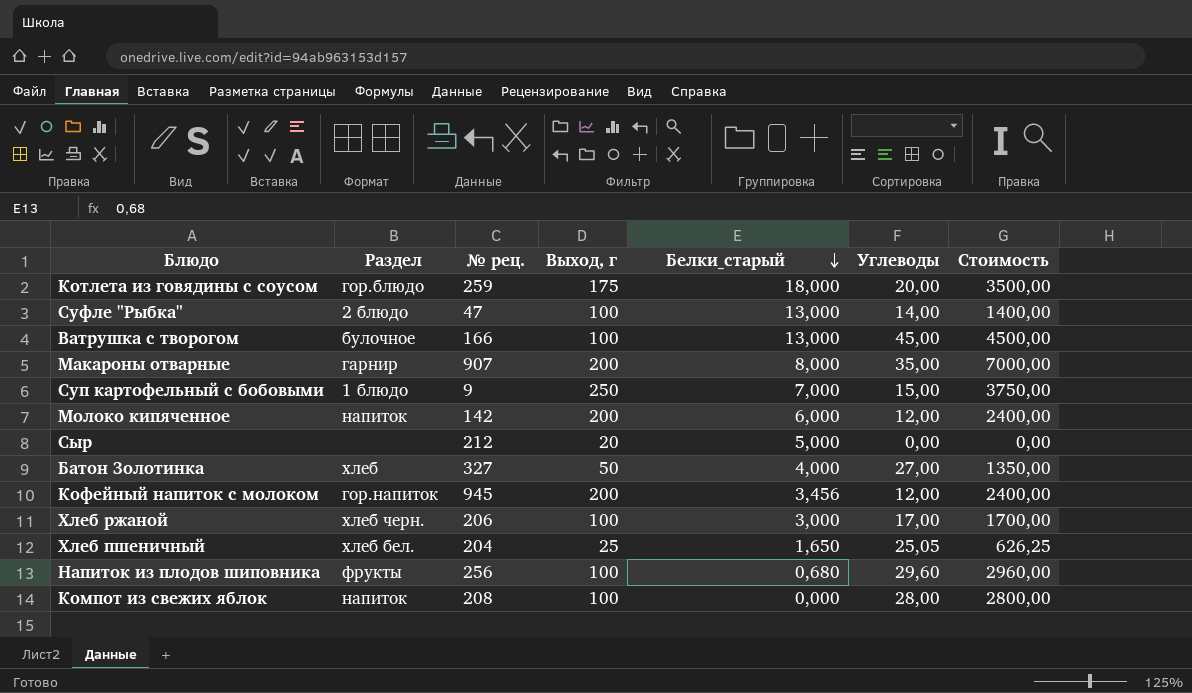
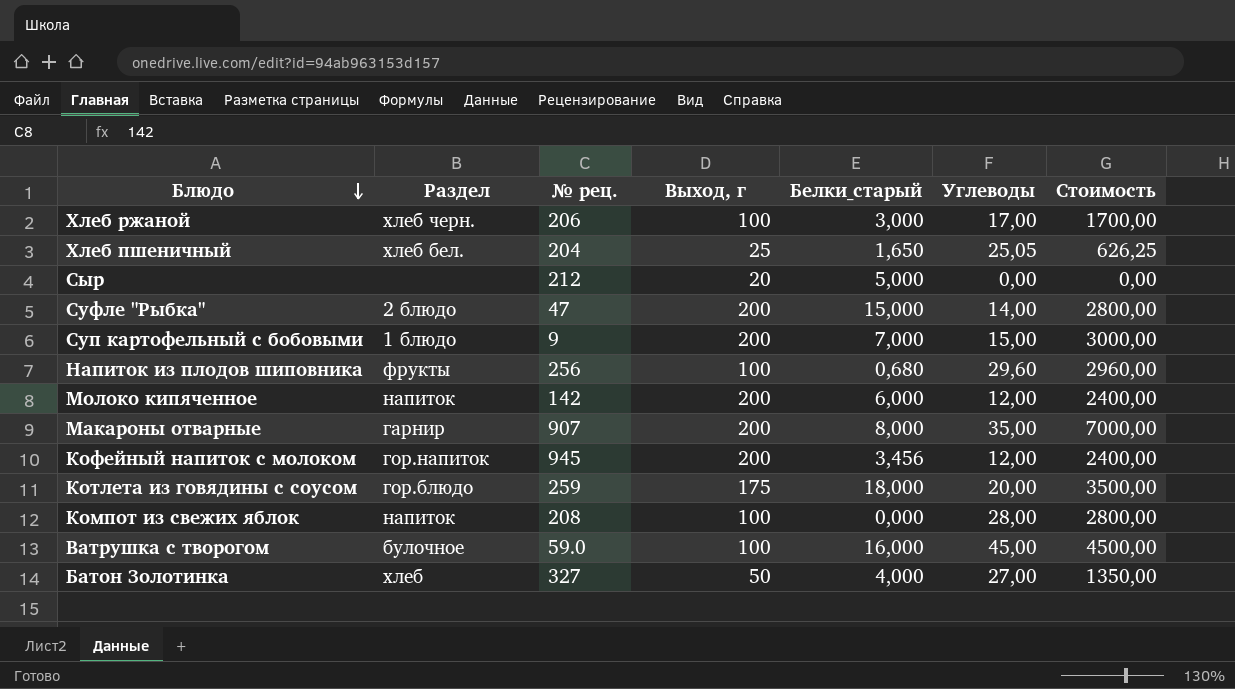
row order: Белки_старый descending -> Блюдо descending
Суфле "Рыбка" | Выход, г: 100 -> 200
Суфле "Рыбка" | Белки_старый: 13,000 -> 15,000
Суфле "Рыбка" | Стоимость: 1400,00 -> 2800,00
Суп картофельный с бобовыми | Выход, г: 250 -> 200
Суп картофельный с бобовыми | Стоимость: 3750,00 -> 3000,00
Ватрушка с творогом | № рец.: 166 -> 59.0
Ватрушка с творогом | Белки_старый: 13,000 -> 16,000

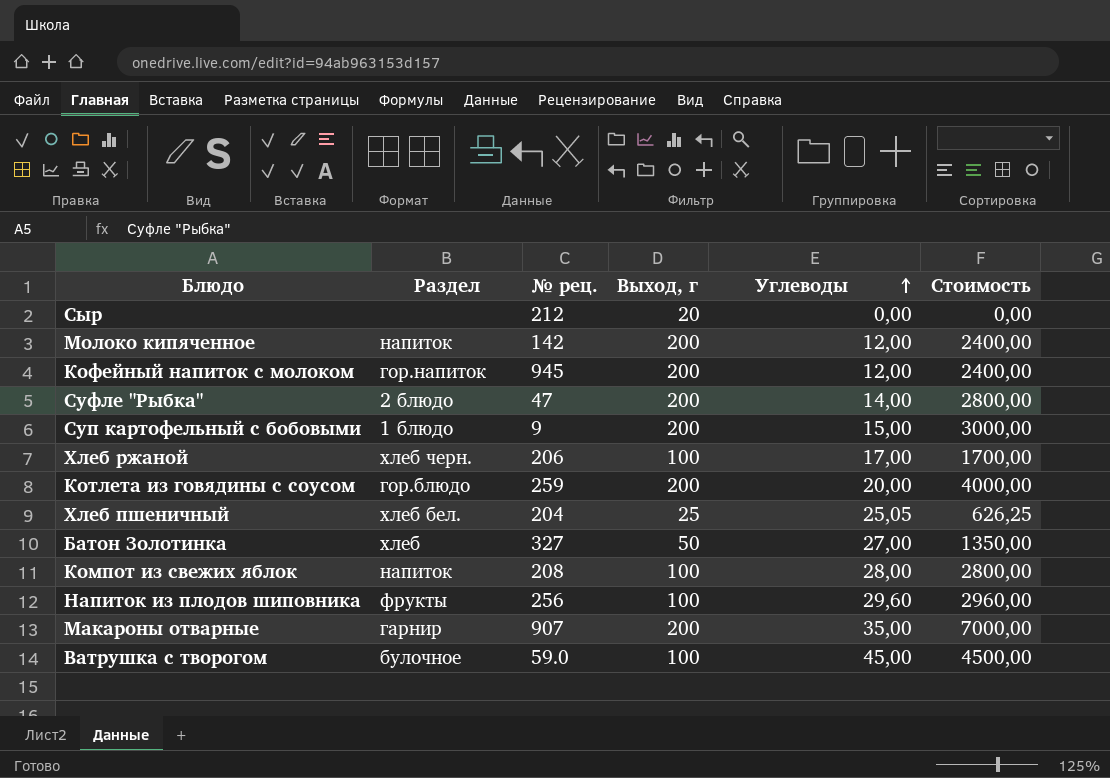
row order: Блюдо descending -> Углеводы ascending
column Белки_старый | position: 5 -> none
Котлета из говядины с соусом | Выход, г: 175 -> 200
Котлета из говядины с соусом | Стоимость: 3500,00 -> 4000,00

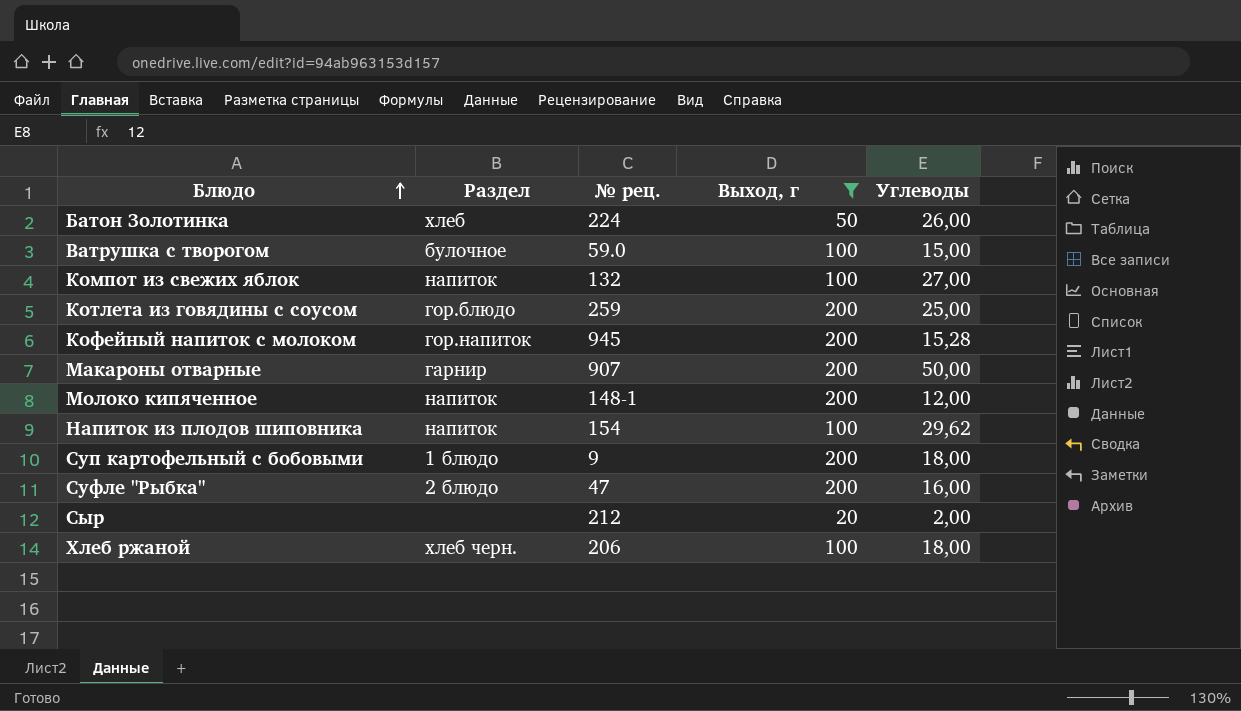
filter: none -> Выход, г != 25
row order: Углеводы ascending -> Блюдо ascending
column Стоимость | formula: [Выход, г] * [Углеводы] -> none
Батон Золотинка | № рец.: 327 -> 224
Батон Золотинка | Углеводы: 27,00 -> 26,00
Ватрушка с творогом | Углеводы: 45,00 -> 15,00
Компот из свежих яблок | № рец.: 208 -> 132
Компот из свежих яблок | Углеводы: 28,00 -> 27,00
Котлета из говядины с соусом | Углеводы: 20,00 -> 25,00
Кофейный напиток с молоком | Углеводы: 12,00 -> 15,28
Макароны отварные | Углеводы: 35,00 -> 50,00
Молоко кипяченное | № рец.: 142 -> 148-1
Напиток из плодов шиповника | Раздел: фрукты -> напиток
Напиток из плодов шиповника | № рец.: 256 -> 154
Напиток из плодов шиповника | Углеводы: 29,60 -> 29,62
Суп картофельный с бобовыми | Углеводы: 15,00 -> 18,00
Суфле "Рыбка" | Углеводы: 14,00 -> 16,00
Сыр | Углеводы: 0,00 -> 2,00
Хлеб ржаной | Углеводы: 17,00 -> 18,00

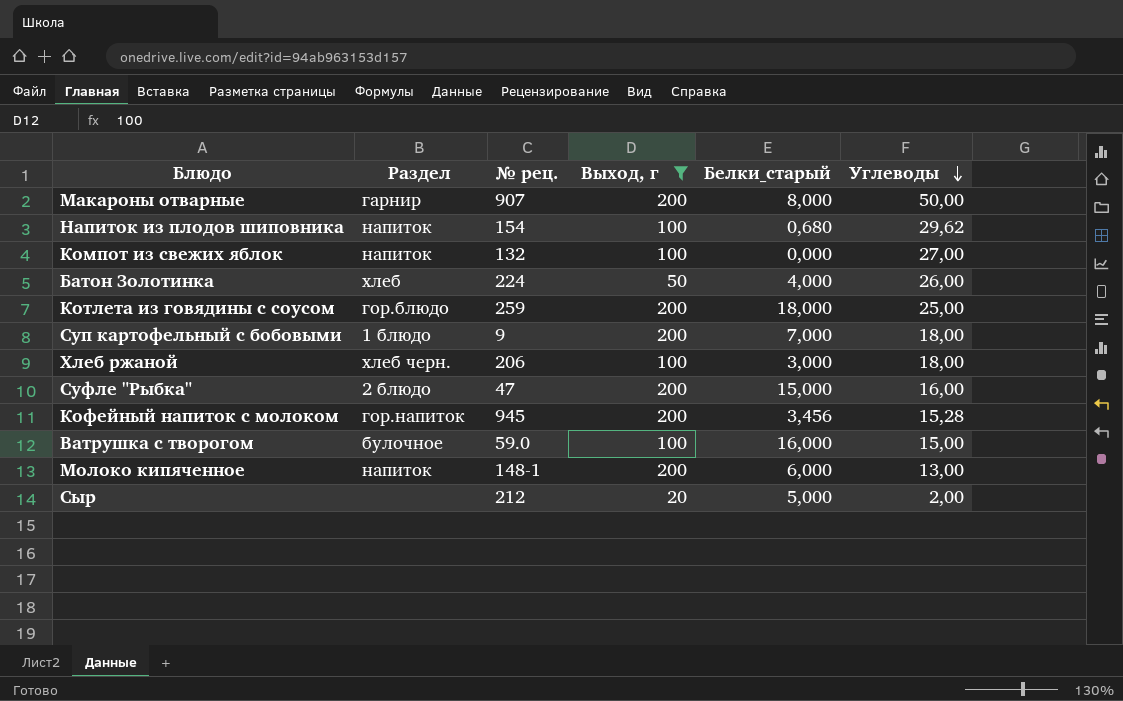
row order: Блюдо ascending -> Углеводы descending
column Белки_старый | position: none -> 5
Молоко кипяченное | Углеводы: 12,00 -> 13,00

